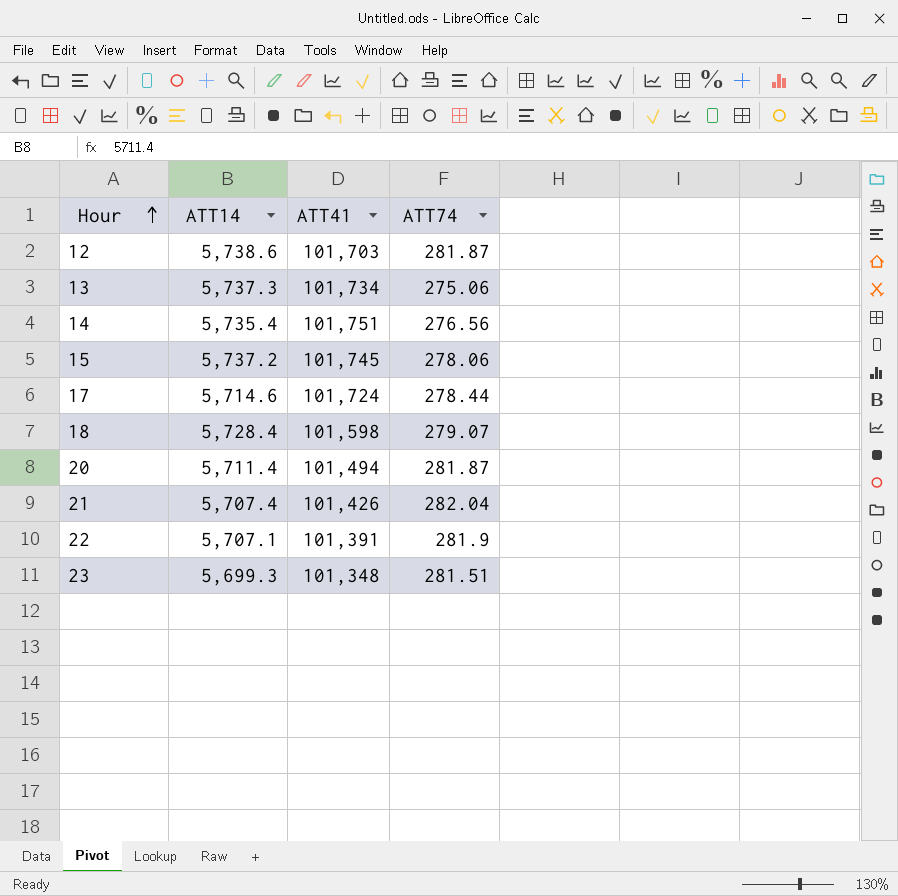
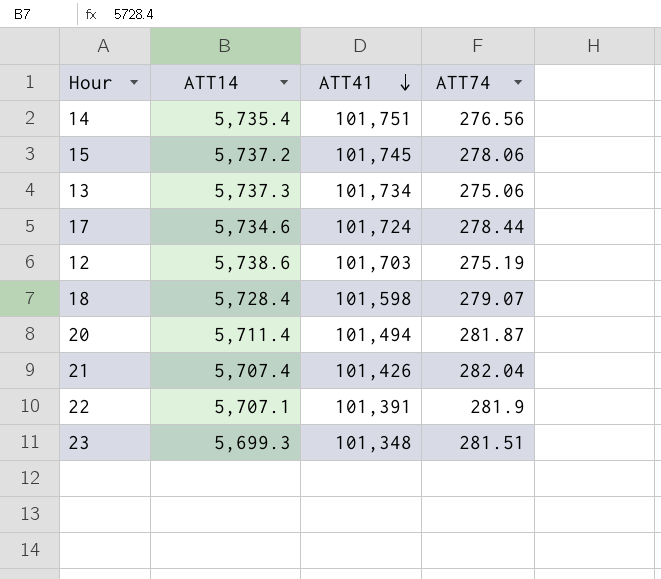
row order: Hour ascending -> ATT41 descending
17 | ATT14: 5,714.6 -> 5,734.6
12 | ATT74: 281.87 -> 275.19

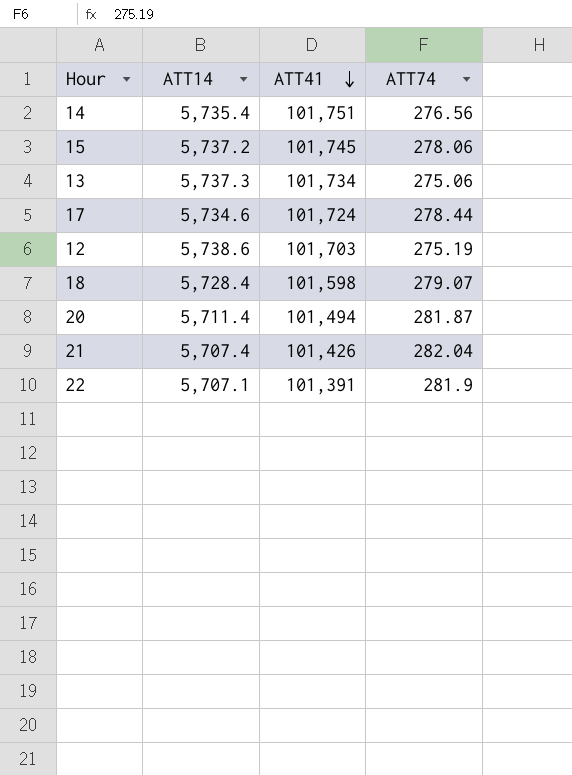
row 23: 5,699.3 | 101,348 | 281.51 -> none

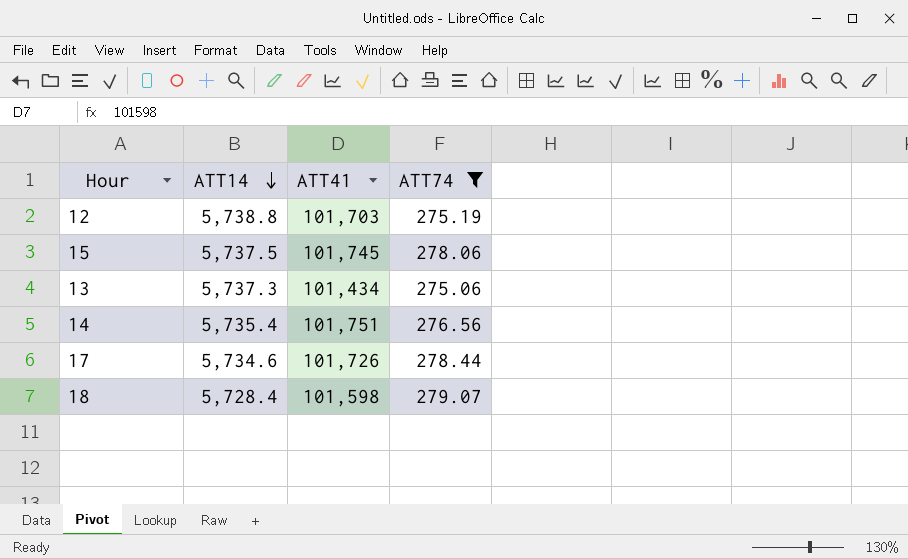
filter: none -> ATT74 <= 279.07
row order: ATT41 descending -> ATT14 descending
12 | ATT14: 5,738.6 -> 5,738.8
15 | ATT14: 5,737.2 -> 5,737.5
13 | ATT41: 101,734 -> 101,434
17 | ATT41: 101,724 -> 101,726

